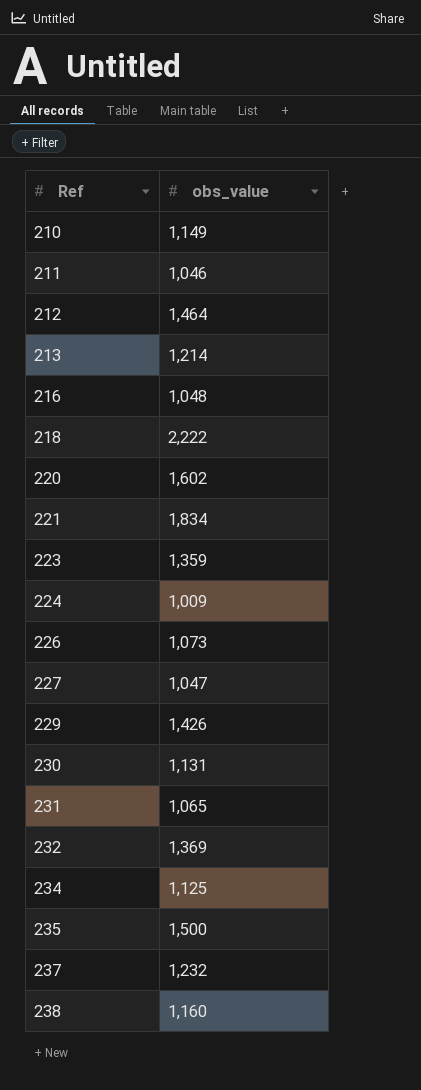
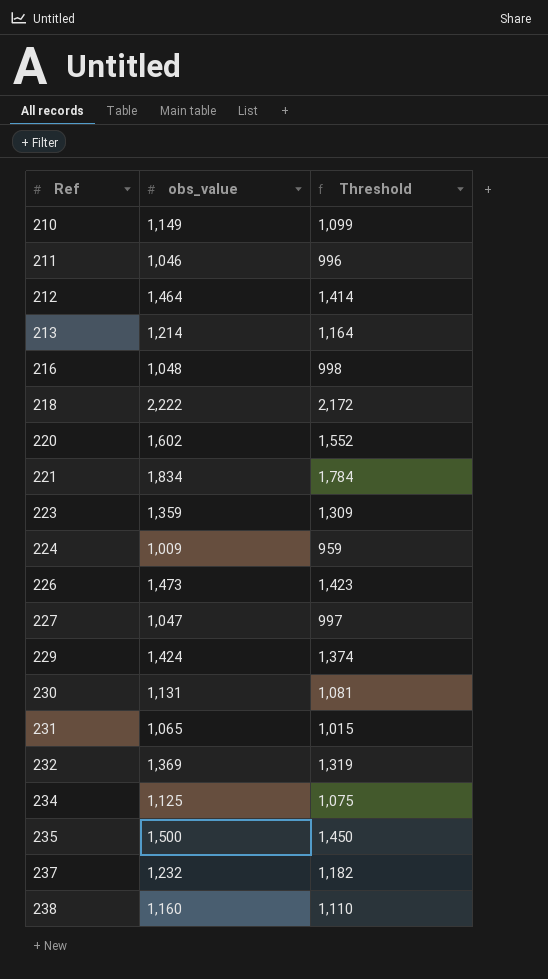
column Threshold | formula: none -> [obs_value] - 50
226 | obs_value: 1,073 -> 1,473
229 | obs_value: 1,426 -> 1,424

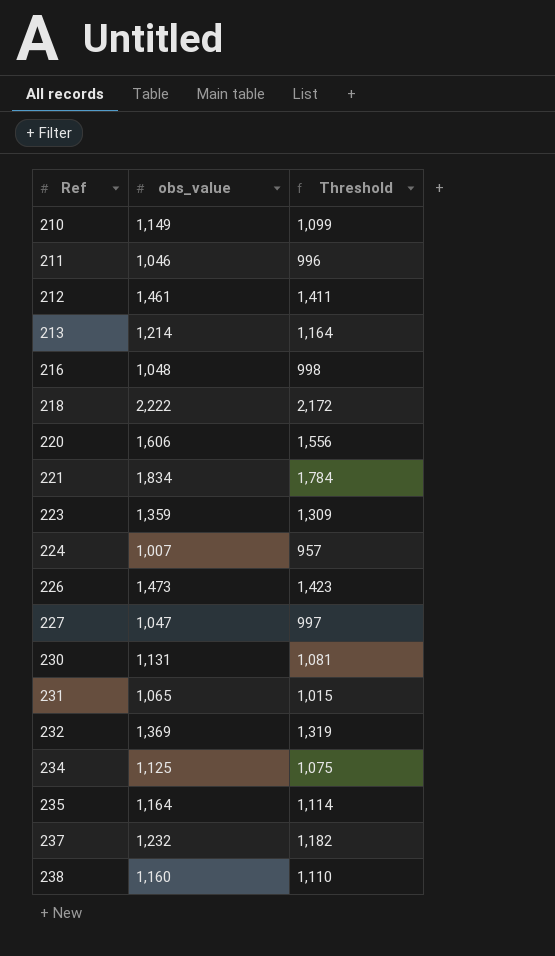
row 229: 1,424 | 1,374 -> none
212 | obs_value: 1,464 -> 1,461
212 | Threshold: 1,414 -> 1,411
220 | obs_value: 1,602 -> 1,606
220 | Threshold: 1,552 -> 1,556
224 | obs_value: 1,009 -> 1,007
224 | Threshold: 959 -> 957
235 | obs_value: 1,500 -> 1,164
235 | Threshold: 1,450 -> 1,114

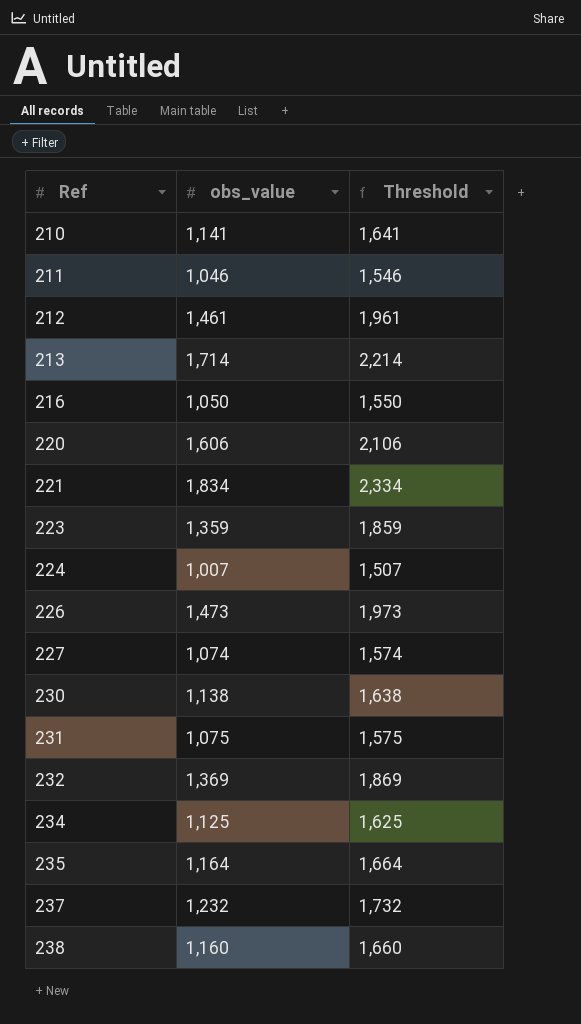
column Threshold | formula: [obs_value] - 50 -> [obs_value] + 500
row 218: 2,222 | 2,172 -> none
210 | obs_value: 1,149 -> 1,141
213 | obs_value: 1,214 -> 1,714
216 | obs_value: 1,048 -> 1,050
227 | obs_value: 1,047 -> 1,074
230 | obs_value: 1,131 -> 1,138
231 | obs_value: 1,065 -> 1,075

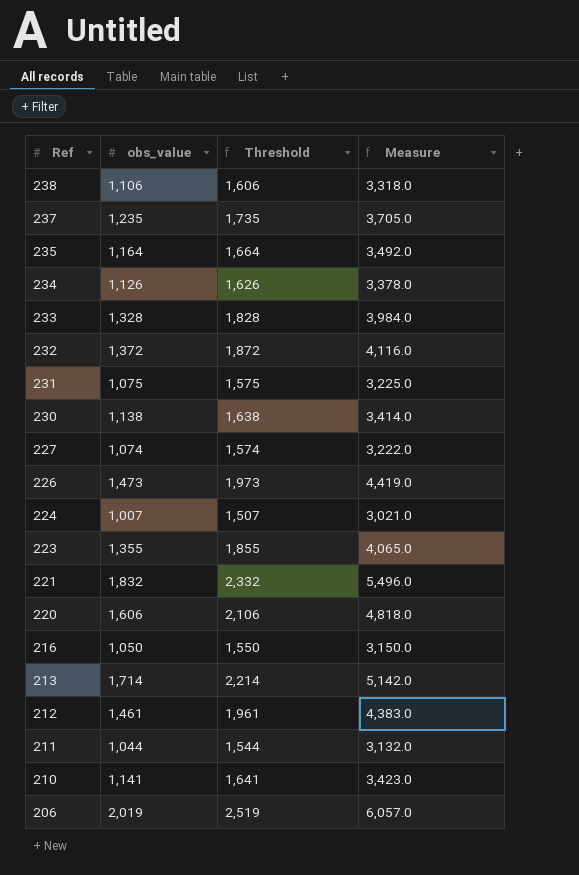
row order: Ref ascending -> Ref descending
column Measure | formula: none -> [obs_value] * 3
238 | obs_value: 1,160 -> 1,106
238 | Threshold: 1,660 -> 1,606
237 | obs_value: 1,232 -> 1,235
237 | Threshold: 1,732 -> 1,735
234 | obs_value: 1,125 -> 1,126
234 | Threshold: 1,625 -> 1,626
row 233: none -> 1,328 | 1,828 | 3,984.0
232 | obs_value: 1,369 -> 1,372
232 | Threshold: 1,869 -> 1,872
223 | obs_value: 1,359 -> 1,355
223 | Threshold: 1,859 -> 1,855
221 | obs_value: 1,834 -> 1,832
221 | Threshold: 2,334 -> 2,332
211 | obs_value: 1,046 -> 1,044
211 | Threshold: 1,546 -> 1,544
row 206: none -> 2,019 | 2,519 | 6,057.0

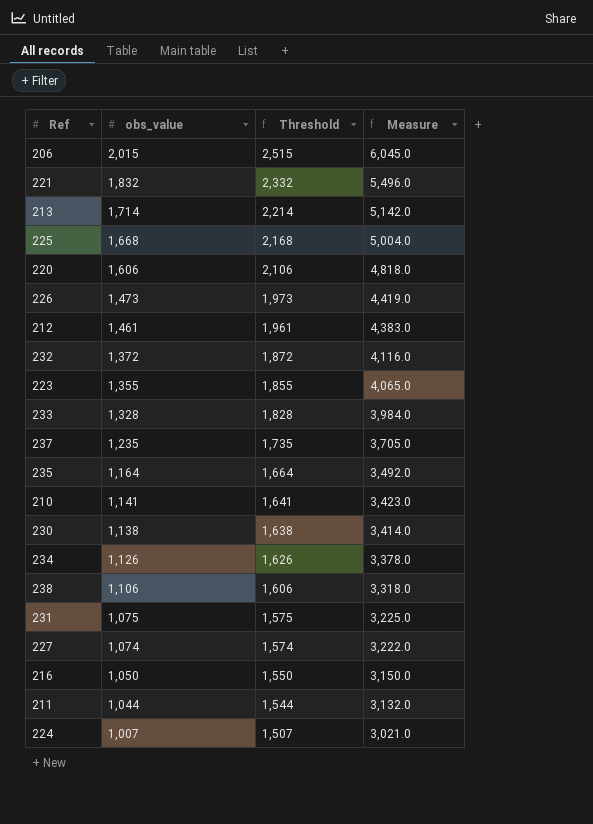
row order: Ref descending -> obs_value descending
206 | obs_value: 2,019 -> 2,015
206 | Threshold: 2,519 -> 2,515
206 | Measure: 6,057.0 -> 6,045.0
row 225: none -> 1,668 | 2,168 | 5,004.0

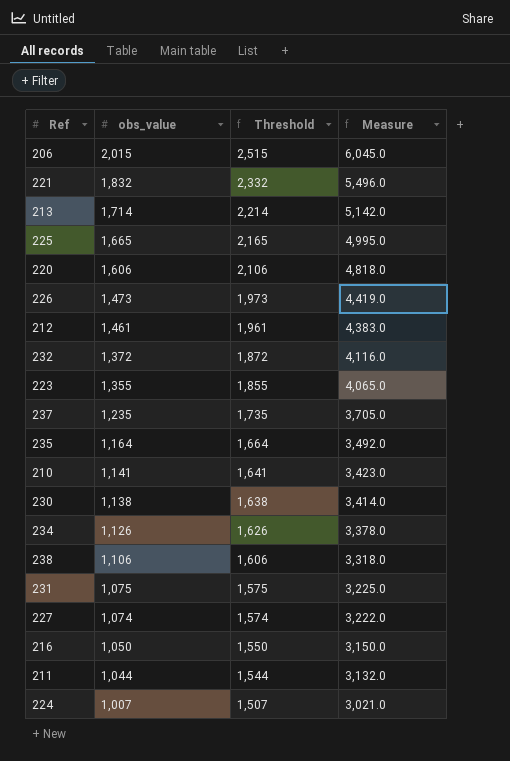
row 233: 1,328 | 1,828 | 3,984.0 -> none
225 | obs_value: 1,668 -> 1,665
225 | Threshold: 2,168 -> 2,165
225 | Measure: 5,004.0 -> 4,995.0

